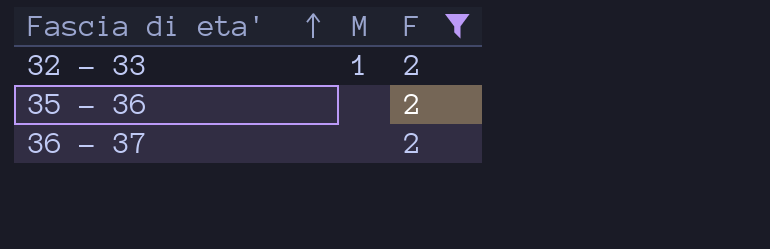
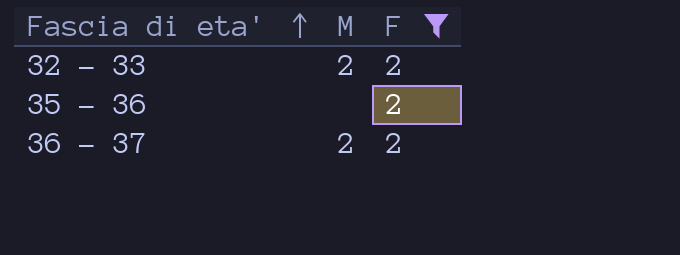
32 - 33 | M: 1 -> 2
36 - 37 | M: none -> 2

